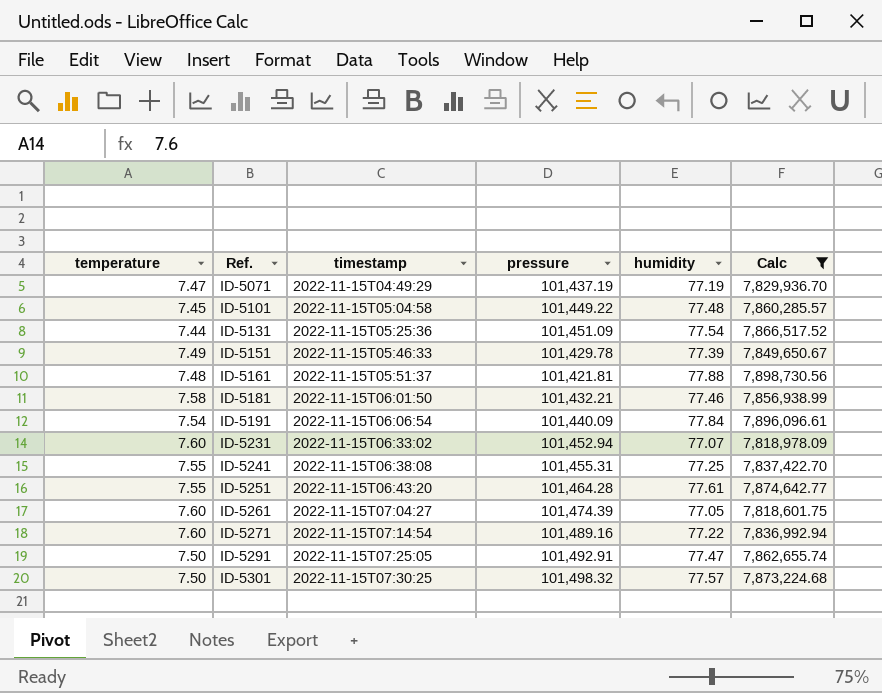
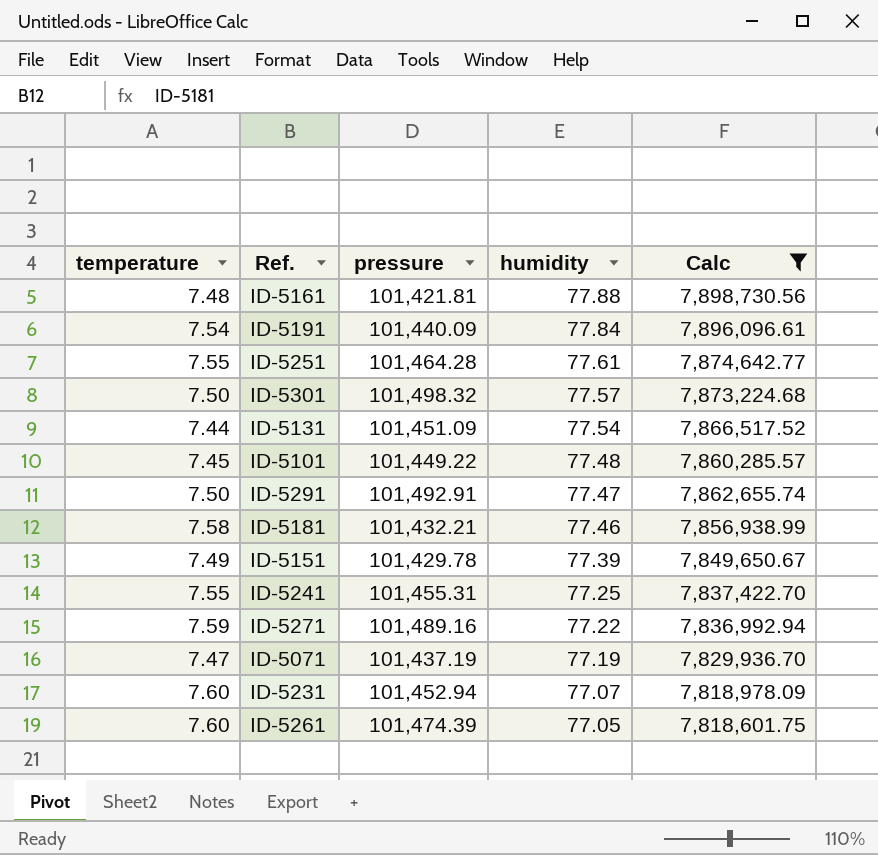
row order: Ref. ascending -> humidity descending
column timestamp | position: 3 -> none
ID-5271 | temperature: 7.60 -> 7.59

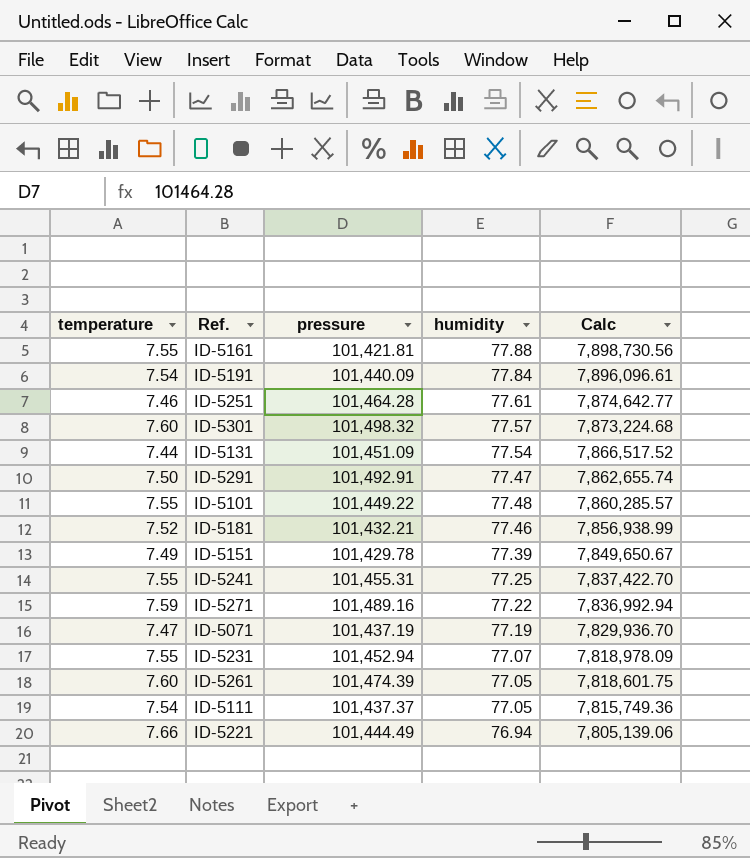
filter: Calc >= 7,818,601.75 -> none
row order: humidity descending -> Calc descending
ID-5161 | temperature: 7.48 -> 7.55
ID-5251 | temperature: 7.55 -> 7.46
ID-5301 | temperature: 7.50 -> 7.60
ID-5101 | temperature: 7.45 -> 7.55
ID-5181 | temperature: 7.58 -> 7.52
ID-5231 | temperature: 7.60 -> 7.55

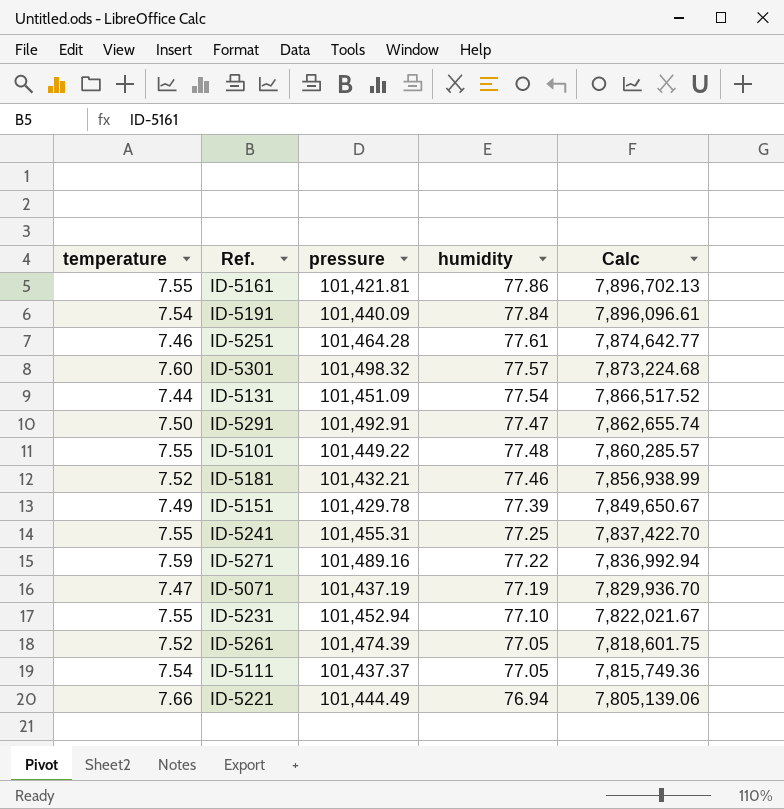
ID-5161 | humidity: 77.88 -> 77.86
ID-5161 | Calc: 7,898,730.56 -> 7,896,702.13
ID-5231 | humidity: 77.07 -> 77.10
ID-5231 | Calc: 7,818,978.09 -> 7,822,021.67
ID-5261 | temperature: 7.60 -> 7.52

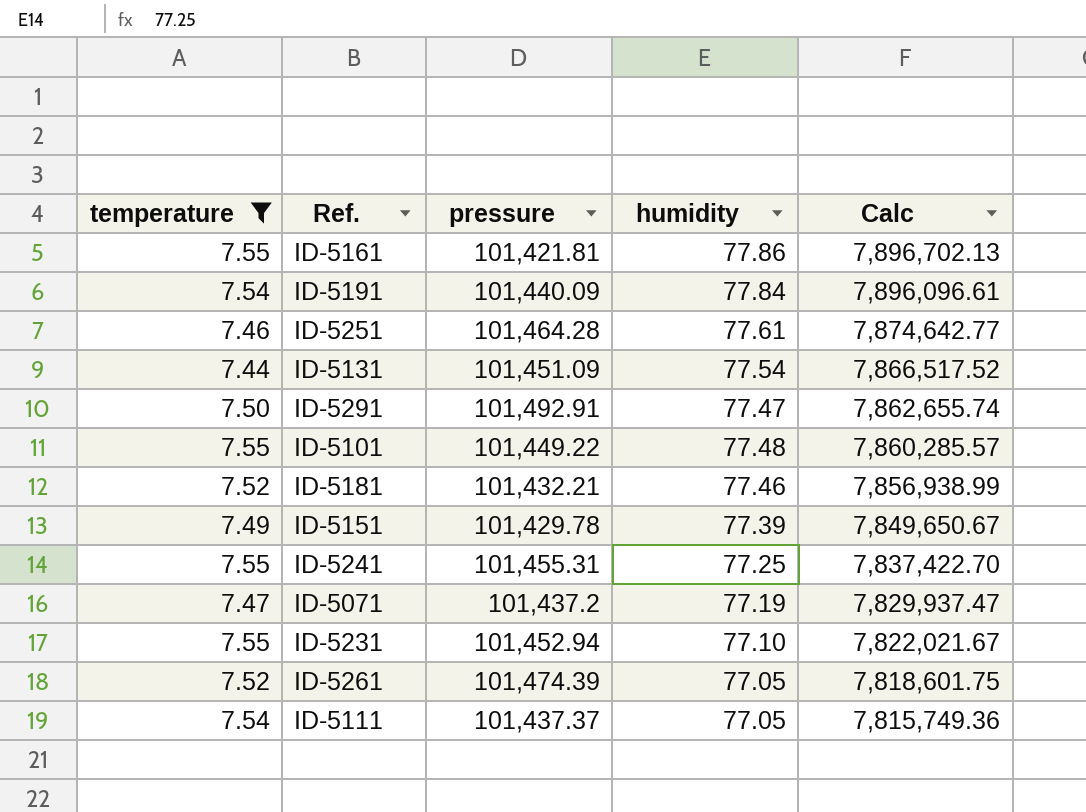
filter: none -> temperature <= 7.55
ID-5071 | pressure: 101,437.19 -> 101,437.2
ID-5071 | Calc: 7,829,936.70 -> 7,829,937.47

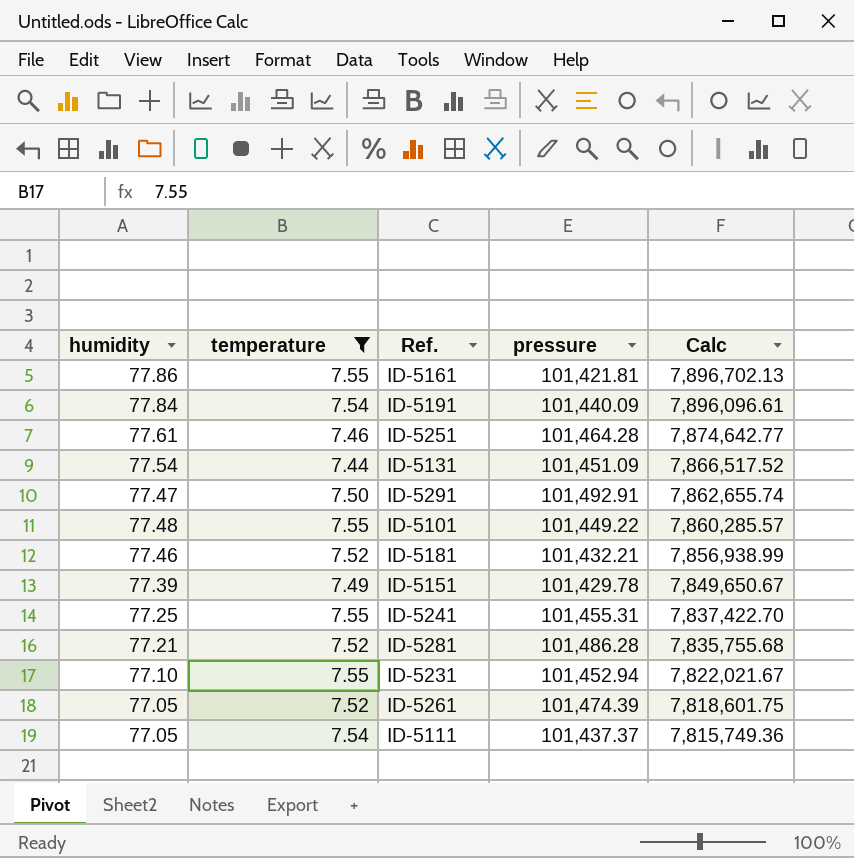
column humidity | position: 4 -> 1
row ID-5071: 7.47 | 101,437.2 | 77.19 | 7,829,937.47 -> none
row ID-5281: none -> 77.21 | 7.52 | 101,486.28 | 7,835,755.68

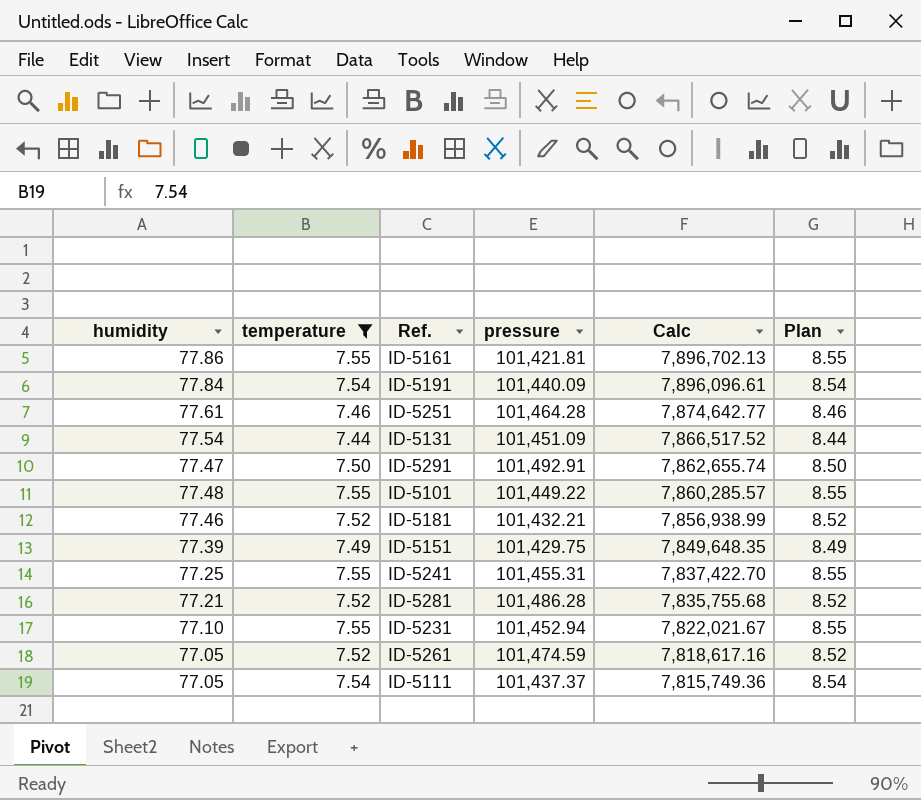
column Plan | formula: none -> [temperature] + 1
ID-5151 | pressure: 101,429.78 -> 101,429.75
ID-5151 | Calc: 7,849,650.67 -> 7,849,648.35
ID-5261 | pressure: 101,474.39 -> 101,474.59
ID-5261 | Calc: 7,818,601.75 -> 7,818,617.16

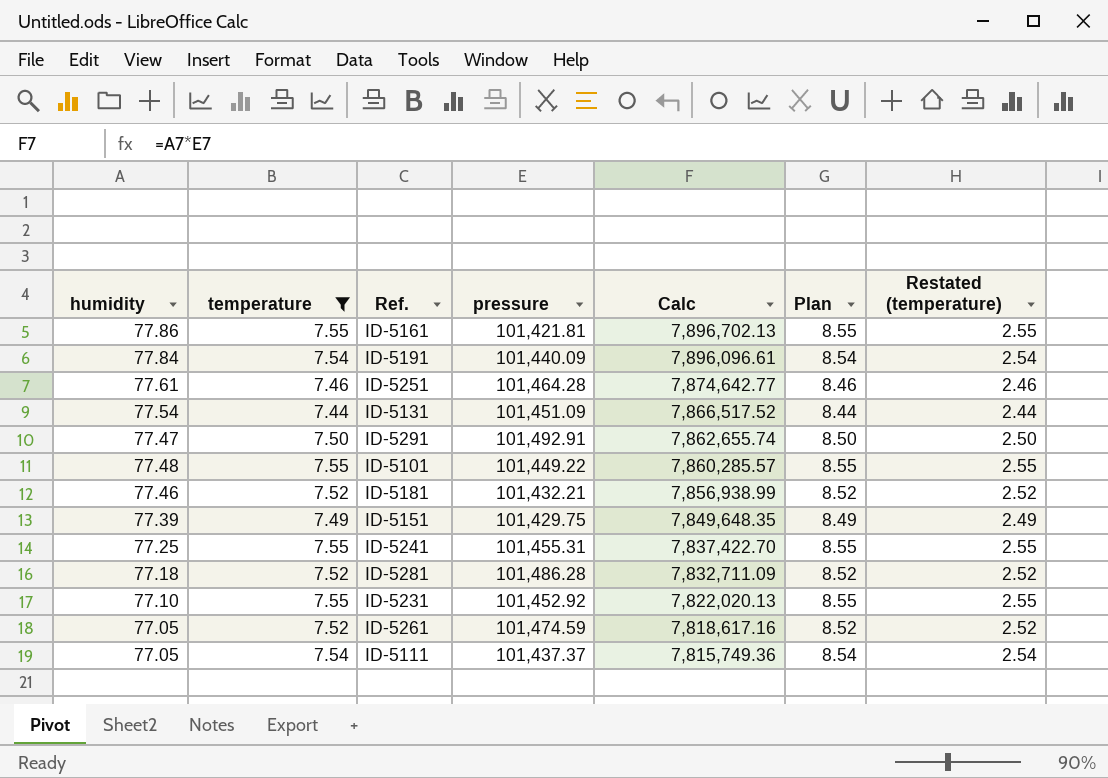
column Restated (temperature) | formula: none -> [temperature] - 5
ID-5281 | humidity: 77.21 -> 77.18
ID-5281 | Calc: 7,835,755.68 -> 7,832,711.09
ID-5231 | pressure: 101,452.94 -> 101,452.92
ID-5231 | Calc: 7,822,021.67 -> 7,822,020.13

